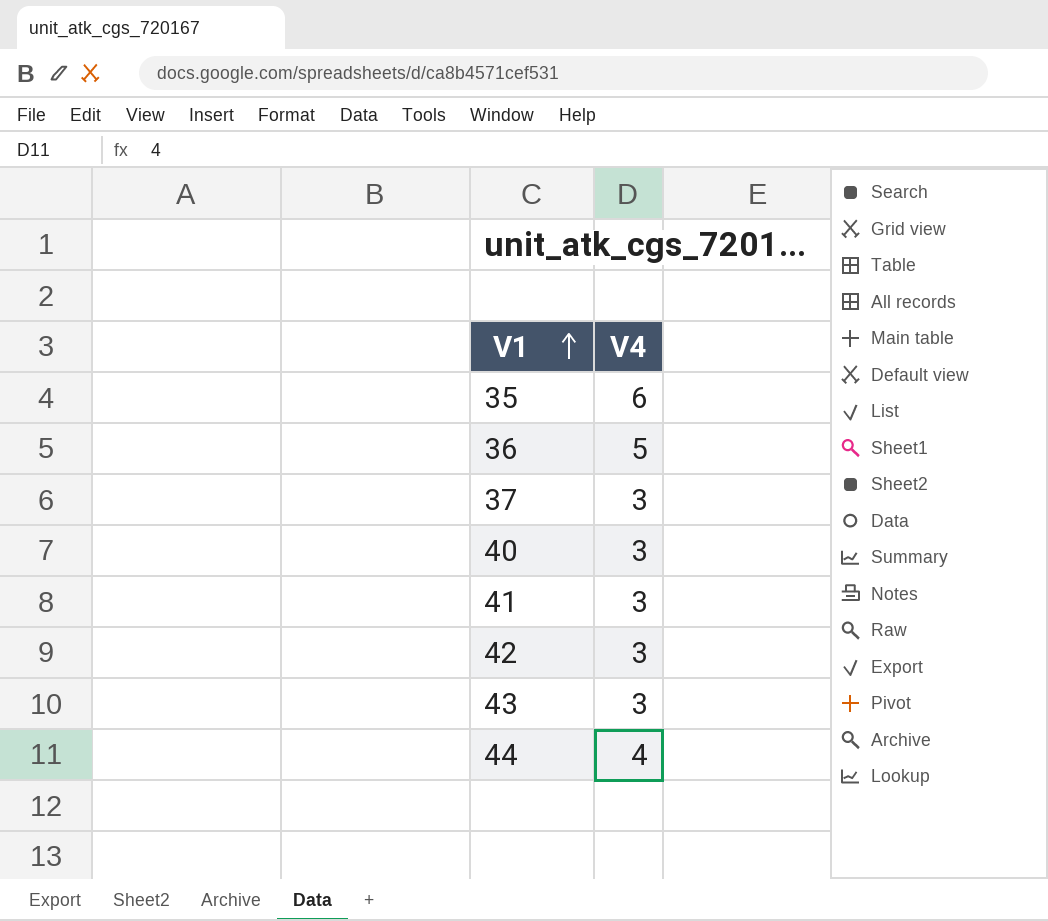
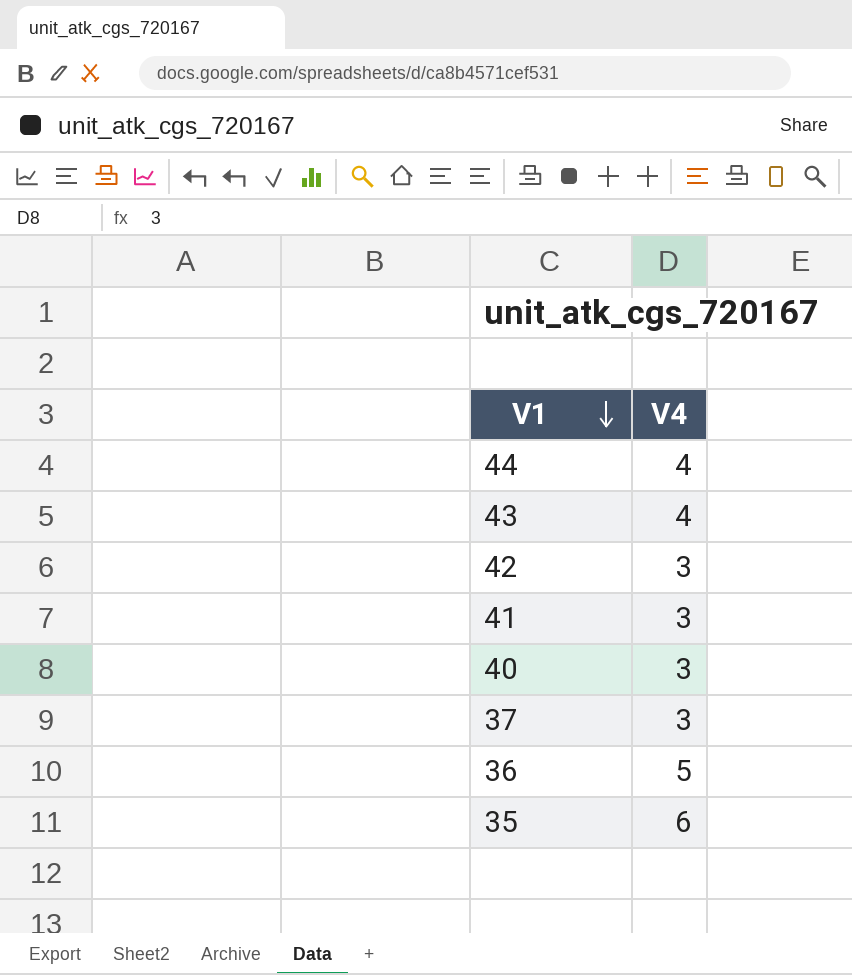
row order: V1 ascending -> V1 descending
43 | V4: 3 -> 4

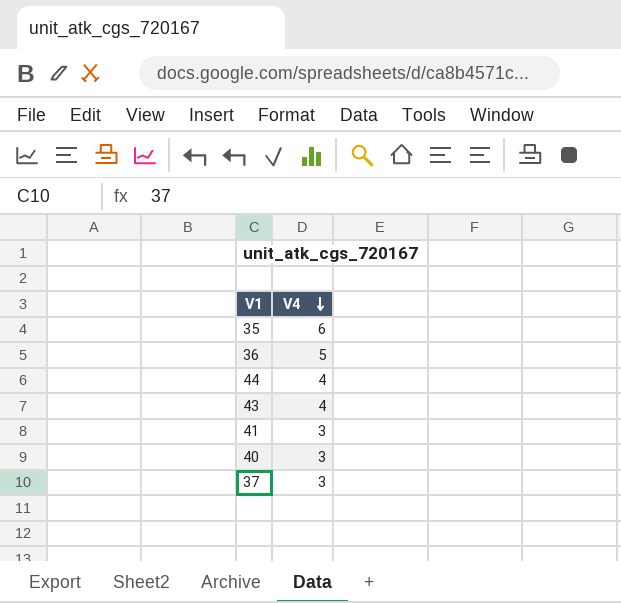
row order: V1 descending -> V4 descending
row 42: 3 -> none

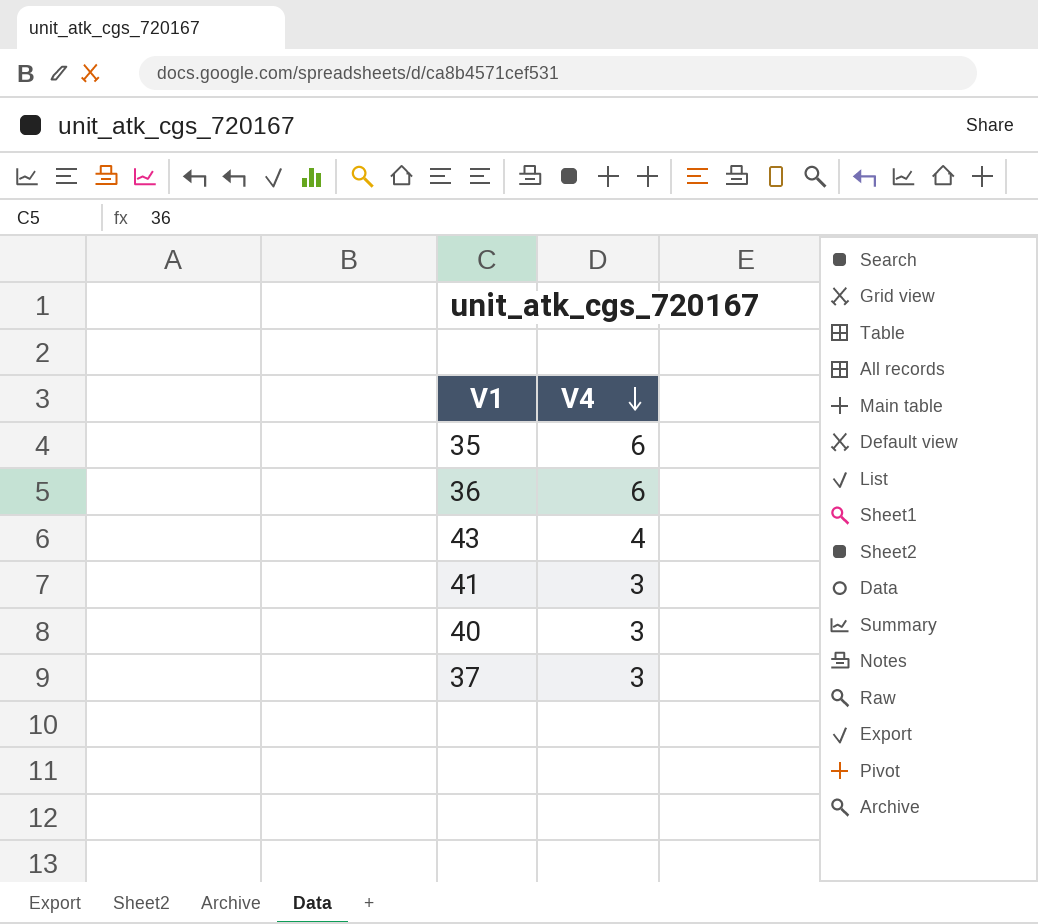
row 44: 4 -> none
36 | V4: 5 -> 6

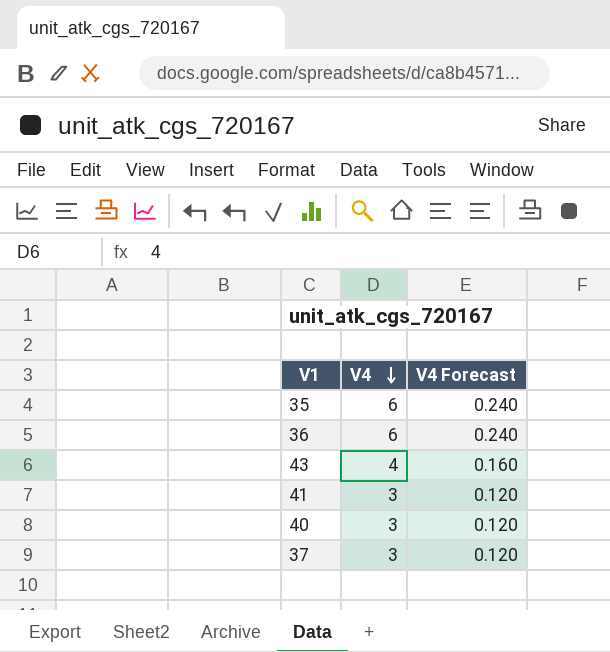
column V4 Forecast | formula: none -> [V4] * 0.04

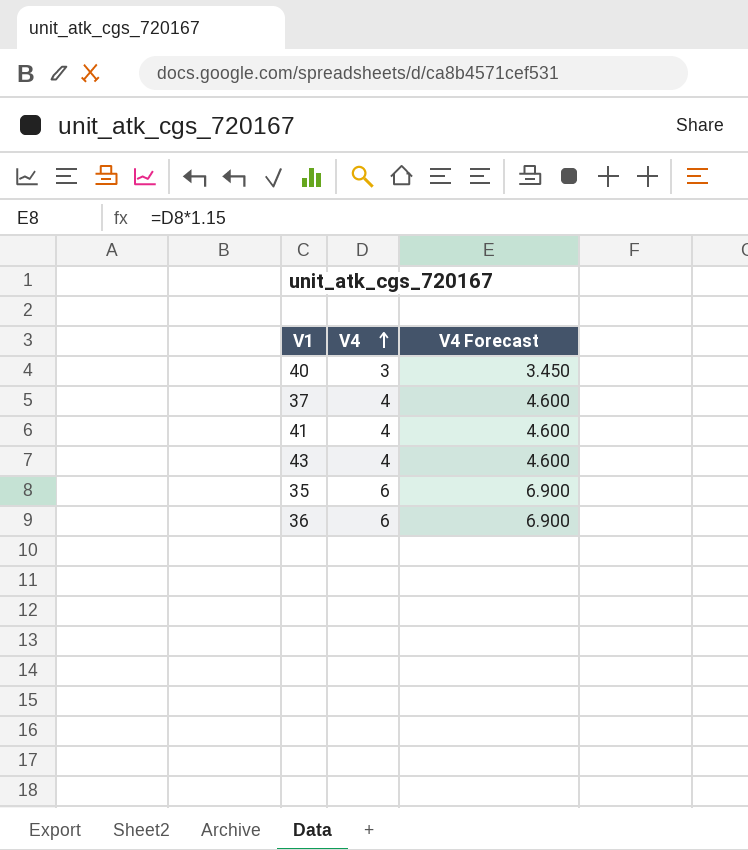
row order: V4 descending -> V4 ascending
column V4 Forecast | formula: [V4] * 0.04 -> [V4] * 1.15
37 | V4: 3 -> 4
41 | V4: 3 -> 4

